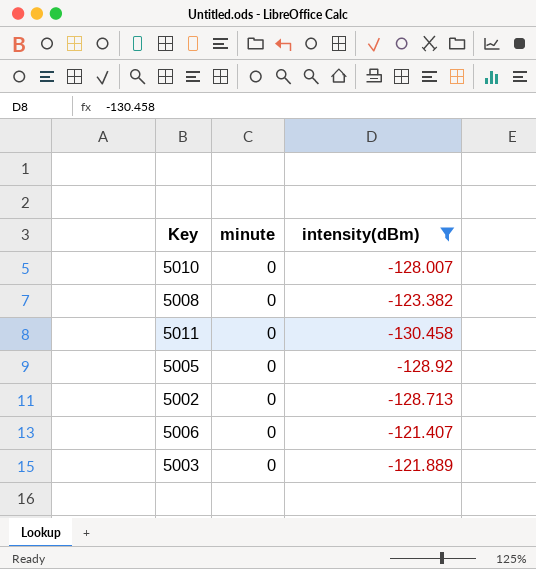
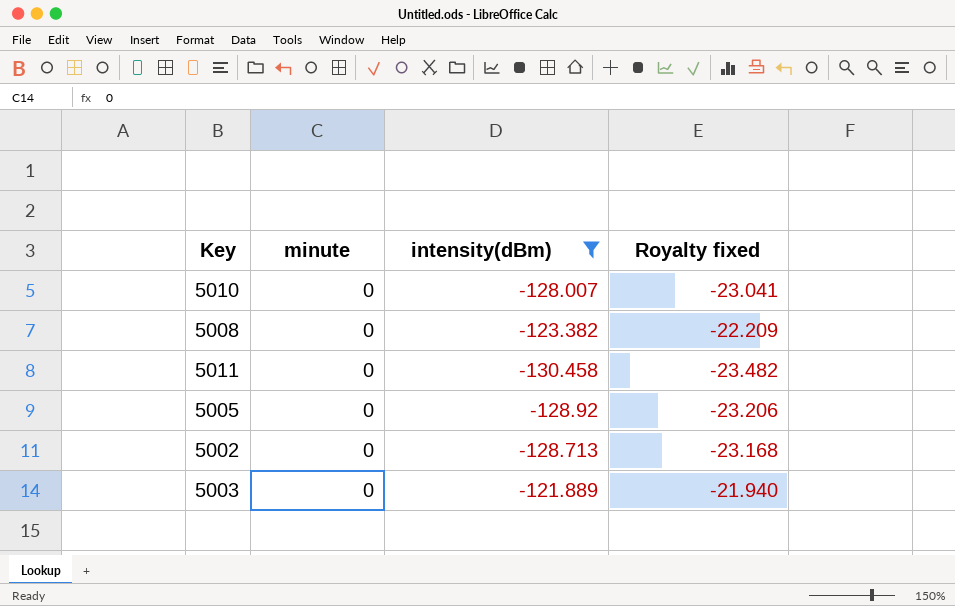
column Royalty fixed | formula: none -> [intensity(dBm)] * 0.18
row 5006: 0 | -121.407 -> none

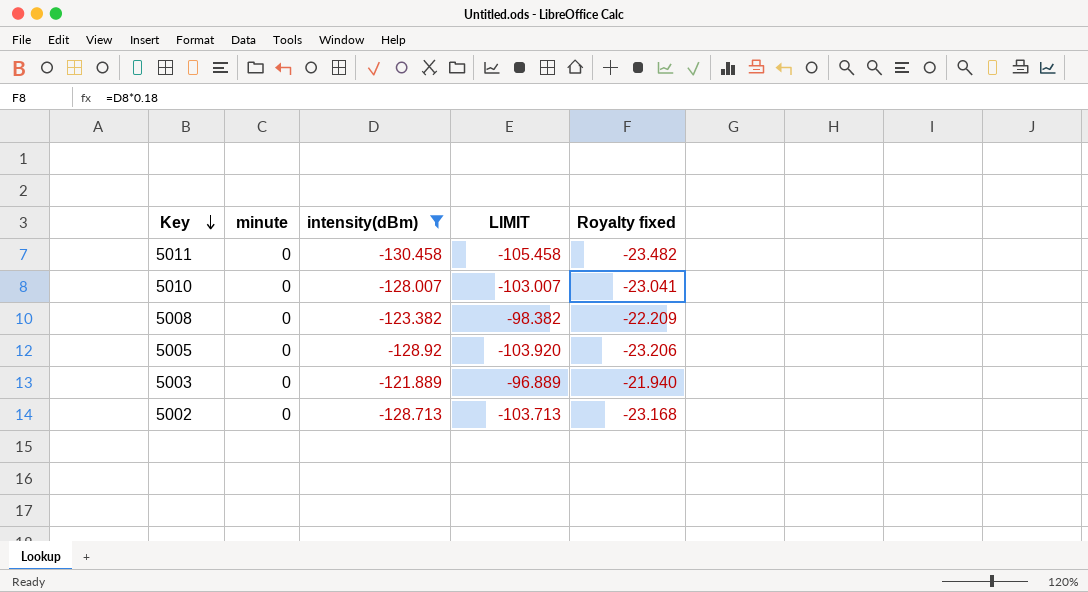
row order: none -> Key descending
column LIMIT | formula: none -> [intensity(dBm)] + 25

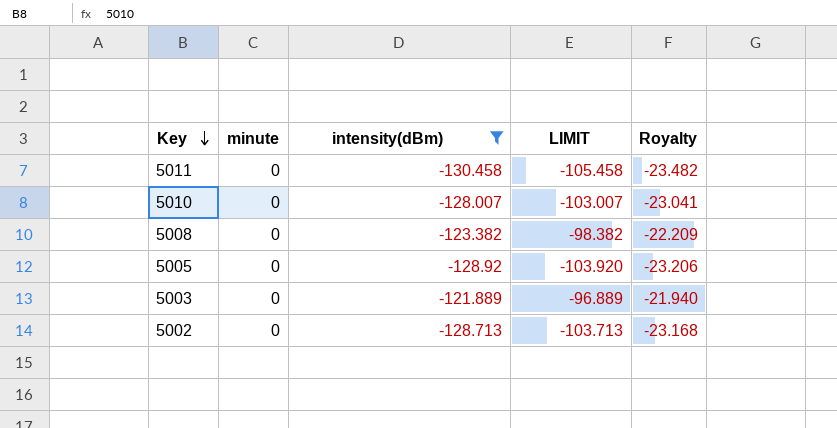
column name: Royalty fixed -> Royalty

